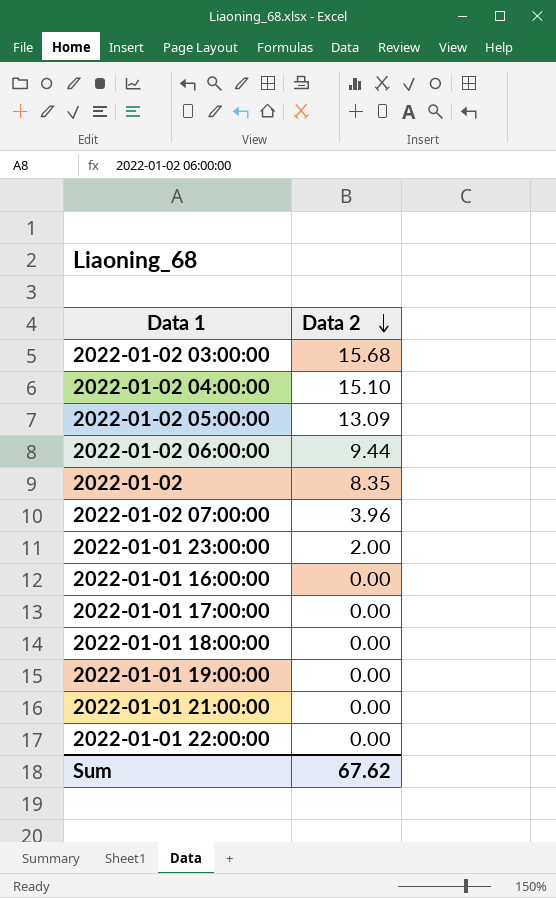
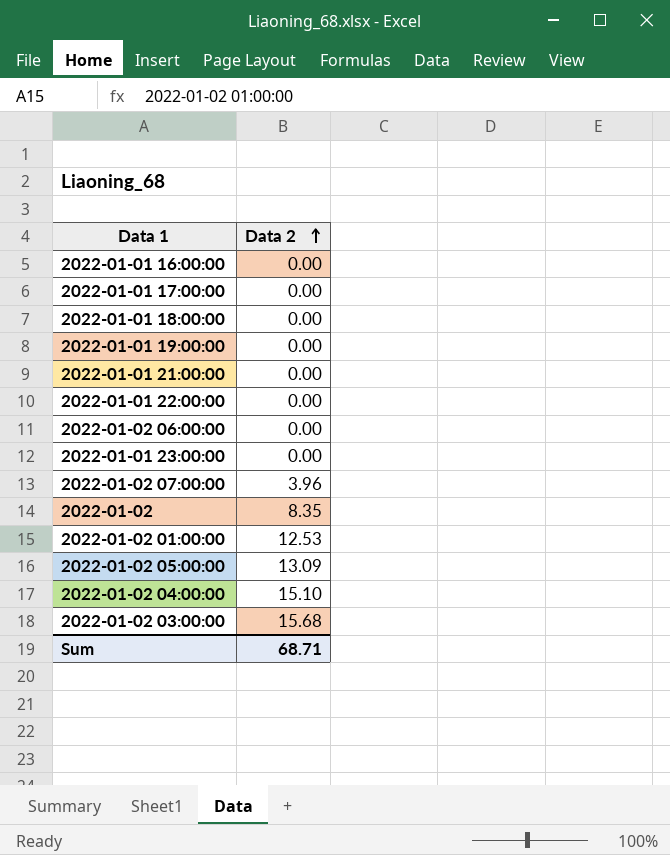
row order: Data 2 descending -> Data 2 ascending
2022-01-02 06:00:00 | Data 2: 9.44 -> 0.00
2022-01-01 23:00:00 | Data 2: 2.00 -> 0.00
row 2022-01-02 01:00:00: none -> 12.53
Sum | Data 2: 67.62 -> 68.71

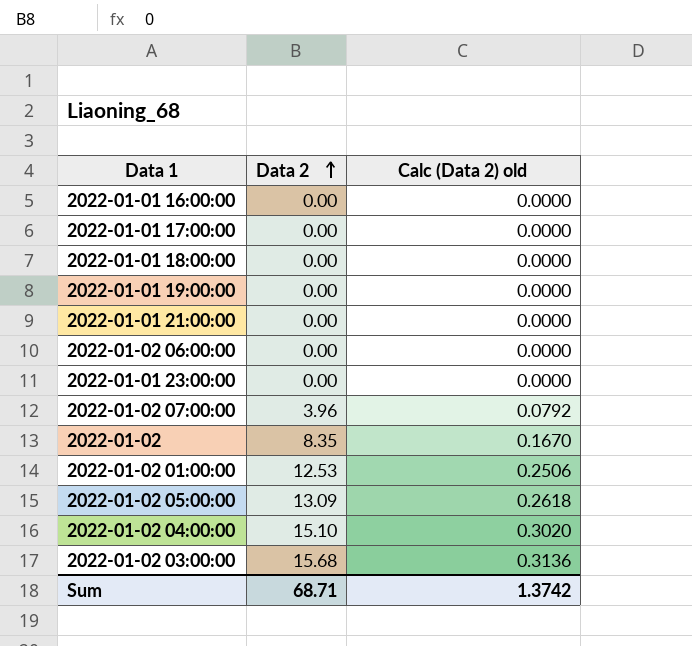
column Calc (Data 2) old | formula: none -> [Data 2] * 0.02
row 2022-01-01 22:00:00: 0.00 -> none

